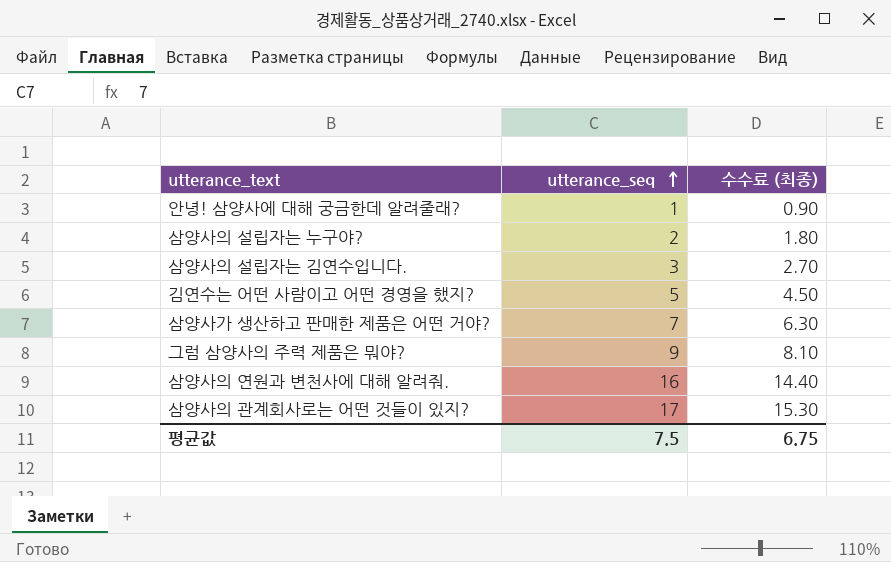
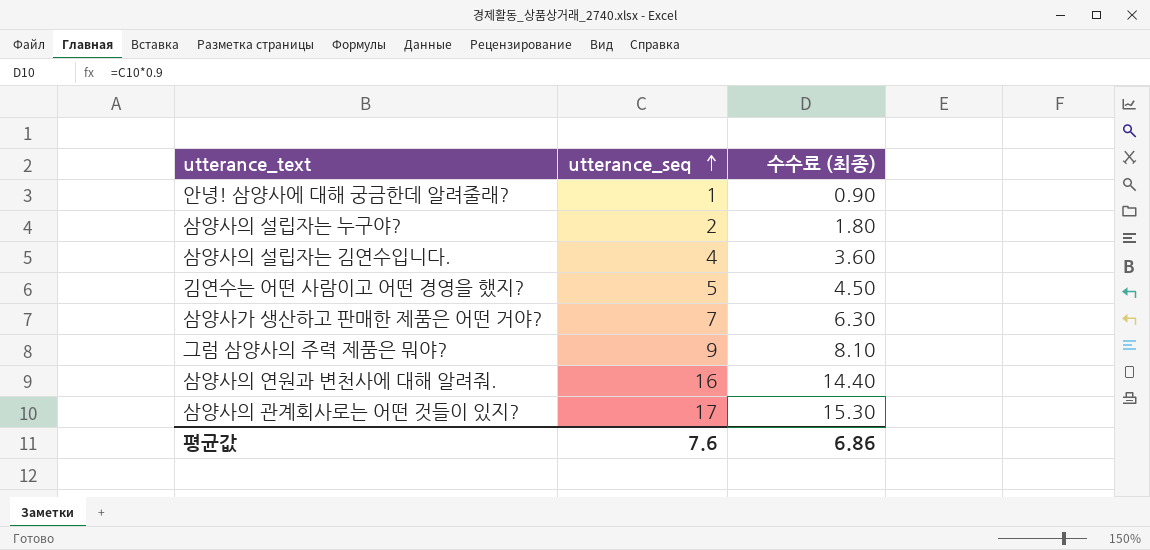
삼양사의 설립자는 김연수입니다. | utterance_seq: 3 -> 4
삼양사의 설립자는 김연수입니다. | 수수료 (최종): 2.70 -> 3.60
평균값 | utterance_seq: 7.5 -> 7.6
평균값 | 수수료 (최종): 6.75 -> 6.86

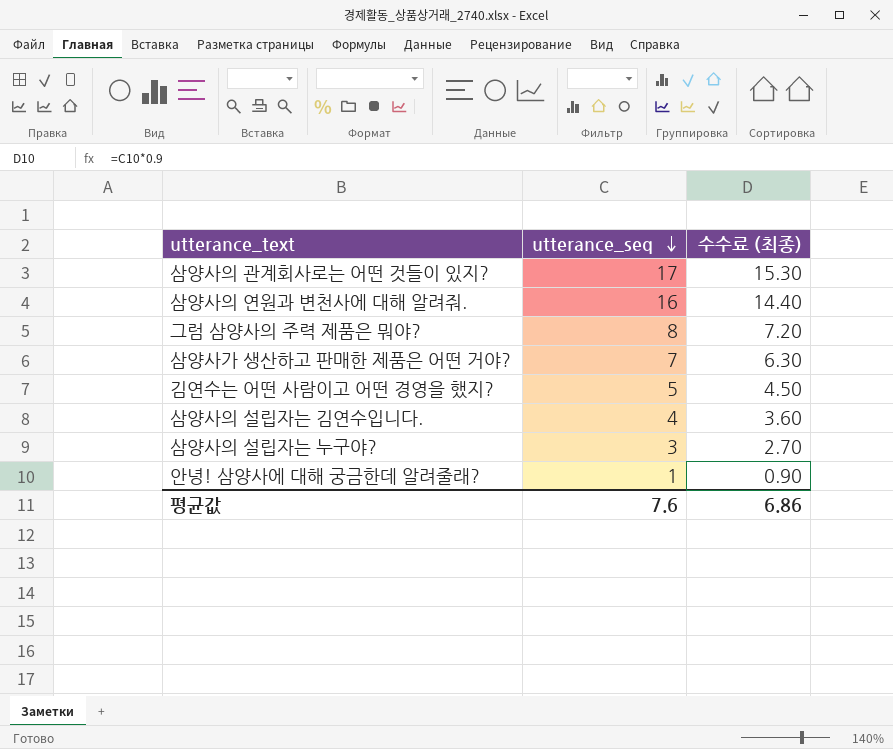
row order: utterance_seq ascending -> utterance_seq descending
그럼 삼양사의 주력 제품은 뭐야? | utterance_seq: 9 -> 8
그럼 삼양사의 주력 제품은 뭐야? | 수수료 (최종): 8.10 -> 7.20
삼양사의 설립자는 누구야? | utterance_seq: 2 -> 3
삼양사의 설립자는 누구야? | 수수료 (최종): 1.80 -> 2.70

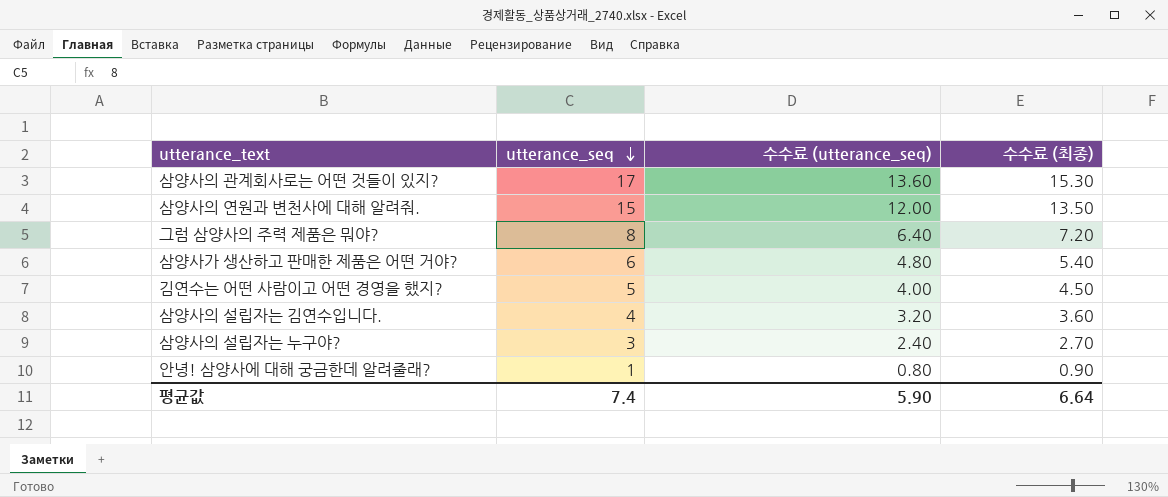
column 수수료 (utterance_seq) | formula: none -> [utterance_seq] * 0.8
삼양사의 연원과 변천사에 대해 알려줘. | utterance_seq: 16 -> 15
삼양사의 연원과 변천사에 대해 알려줘. | 수수료 (최종): 14.40 -> 13.50
삼양사가 생산하고 판매한 제품은 어떤 거야? | utterance_seq: 7 -> 6
삼양사가 생산하고 판매한 제품은 어떤 거야? | 수수료 (최종): 6.30 -> 5.40
평균값 | utterance_seq: 7.6 -> 7.4
평균값 | 수수료 (최종): 6.86 -> 6.64

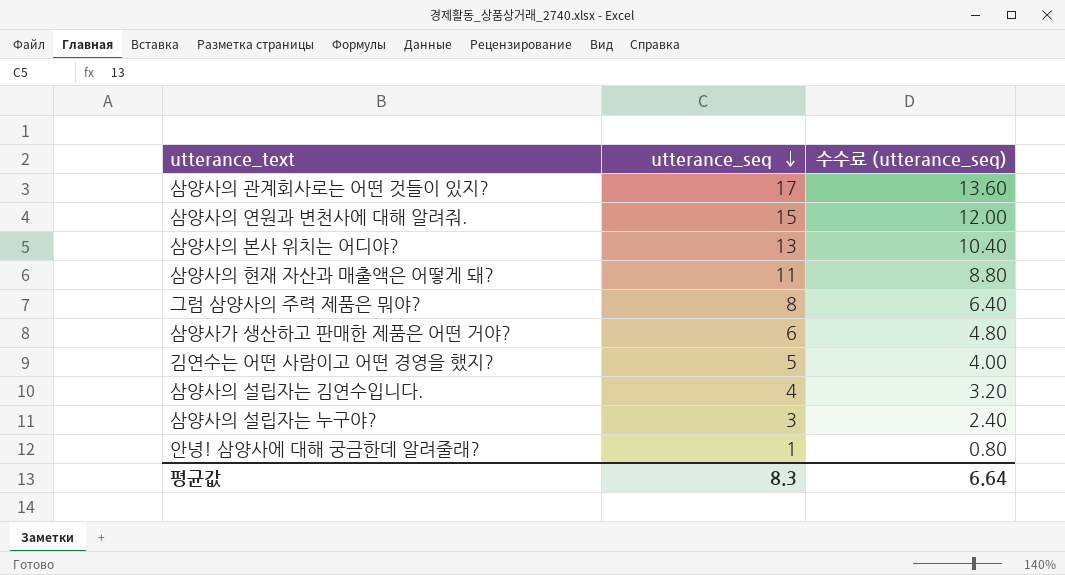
column 수수료 (최종) | formula: [utterance_seq] * 0.9 -> none
row 삼양사의 본사 위치는 어디야?: none -> 13 | 10.40
row 삼양사의 현재 자산과 매출액은 어떻게 돼?: none -> 11 | 8.80
평균값 | utterance_seq: 7.4 -> 8.3
평균값 | 수수료 (utterance_seq): 5.90 -> 6.64

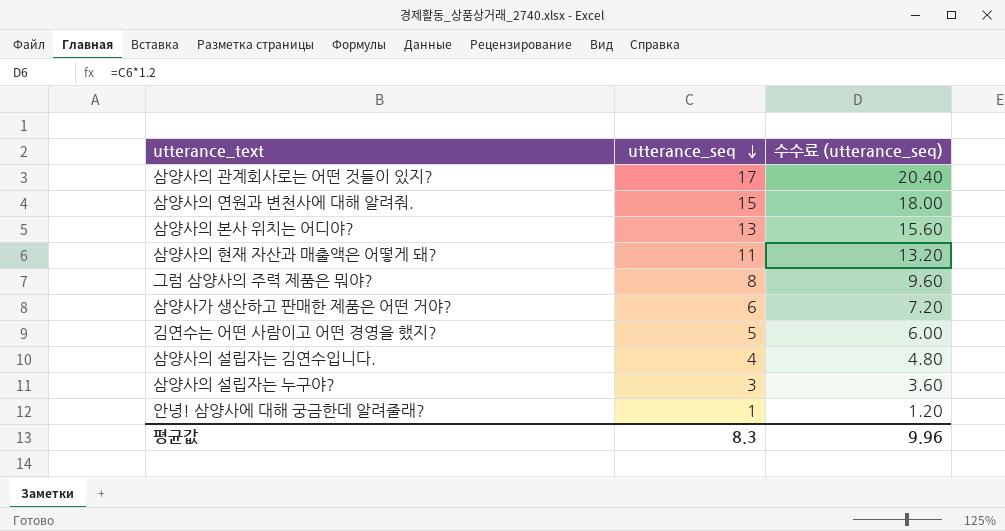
column 수수료 (utterance_seq) | formula: [utterance_seq] * 0.8 -> [utterance_seq] * 1.2
평균값 | 수수료 (utterance_seq): 6.64 -> 9.96

